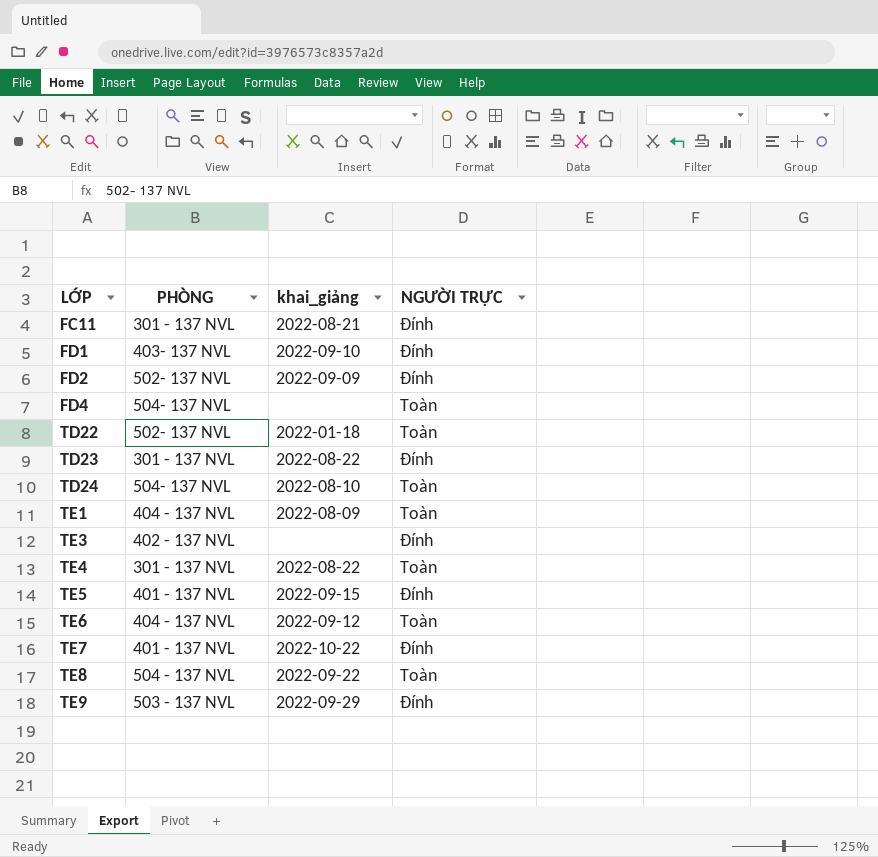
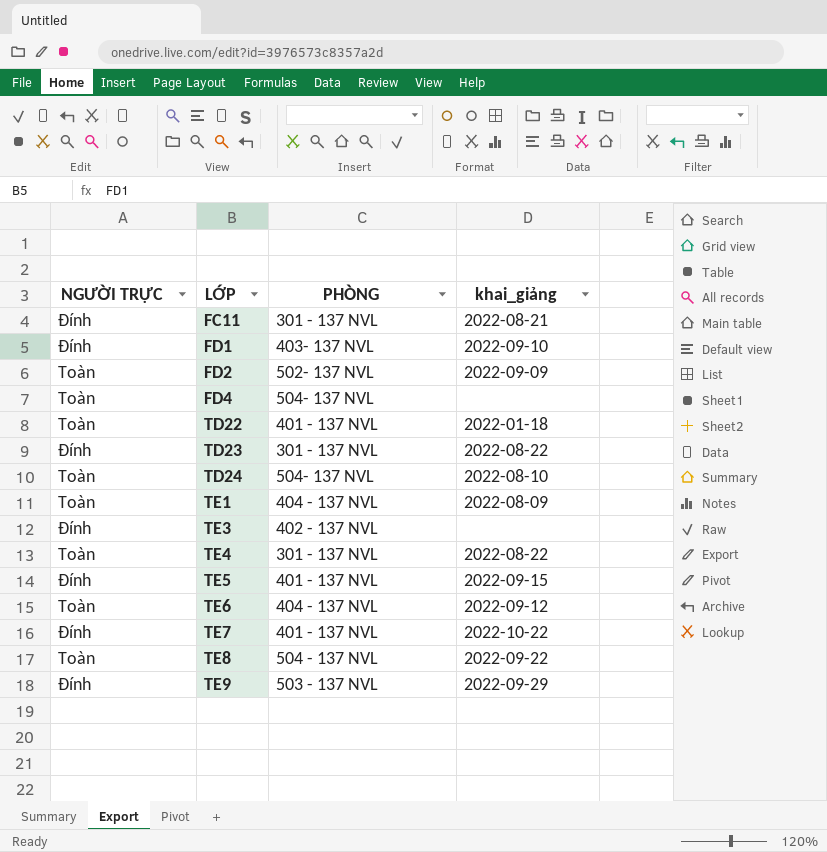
column NGƯỜI TRỰC | position: 4 -> 1
FD2 | NGƯỜI TRỰC: Đính -> Toàn
TD22 | PHÒNG: 502- 137 NVL -> 401 - 137 NVL

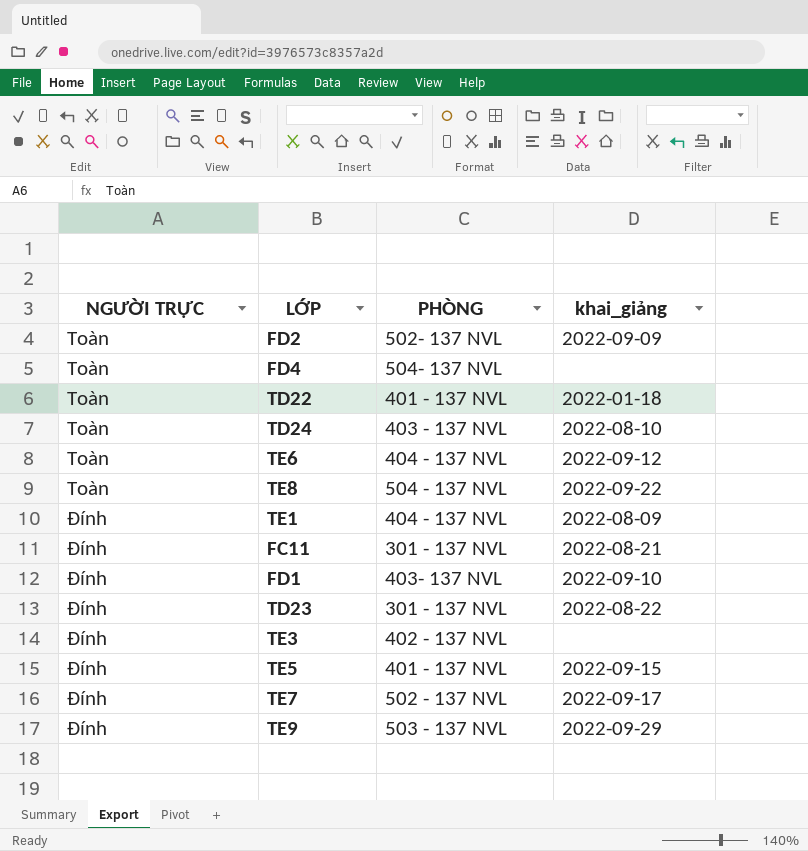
row order: LỚP ascending -> NGƯỜI TRỰC ascending
row TE4: Toàn | 301 - 137 NVL | 2022-08-22 -> none
TD24 | PHÒNG: 504- 137 NVL -> 403 - 137 NVL
TE1 | NGƯỜI TRỰC: Toàn -> Đính
TE7 | PHÒNG: 401 - 137 NVL -> 502 - 137 NVL
TE7 | khai_giảng: 2022-10-22 -> 2022-09-17

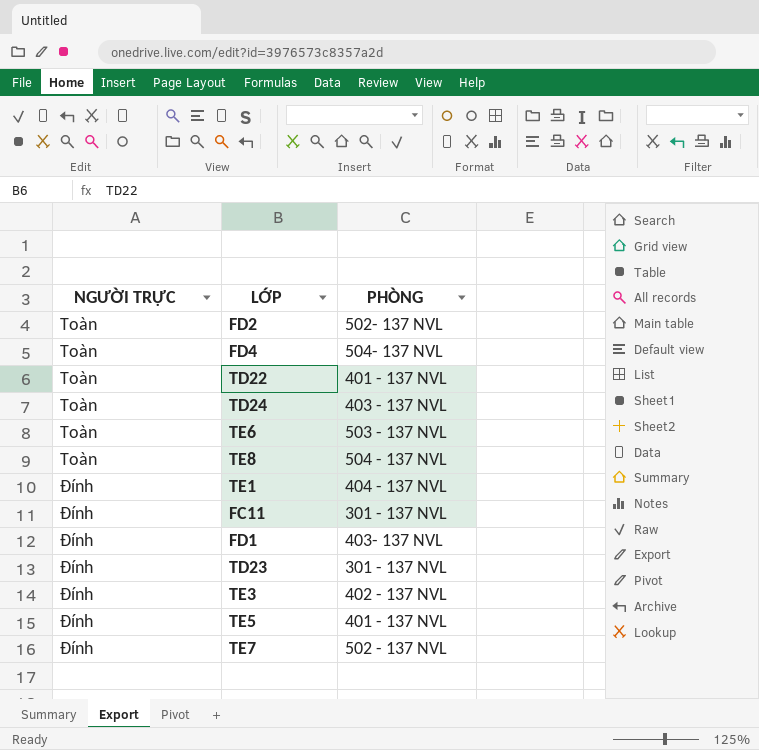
column khai_giảng | position: 4 -> none
row TE9: Đính | 503 - 137 NVL | 2022-09-29 -> none
TE6 | PHÒNG: 404 - 137 NVL -> 503 - 137 NVL

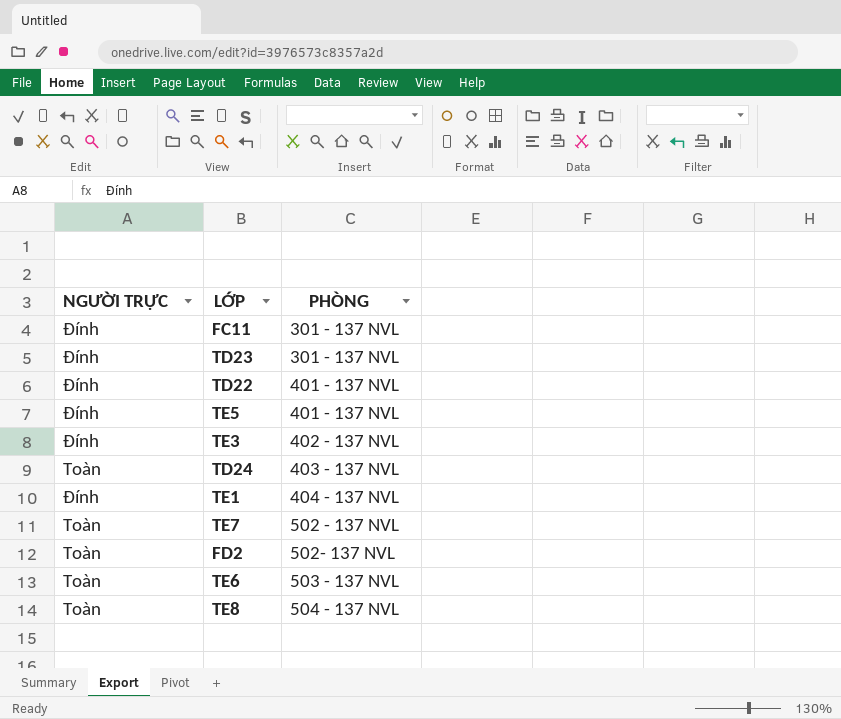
row order: NGƯỜI TRỰC ascending -> PHÒNG ascending
row FD4: Toàn | 504- 137 NVL -> none
row FD1: Đính | 403- 137 NVL -> none
TD22 | NGƯỜI TRỰC: Toàn -> Đính
TE7 | NGƯỜI TRỰC: Đính -> Toàn

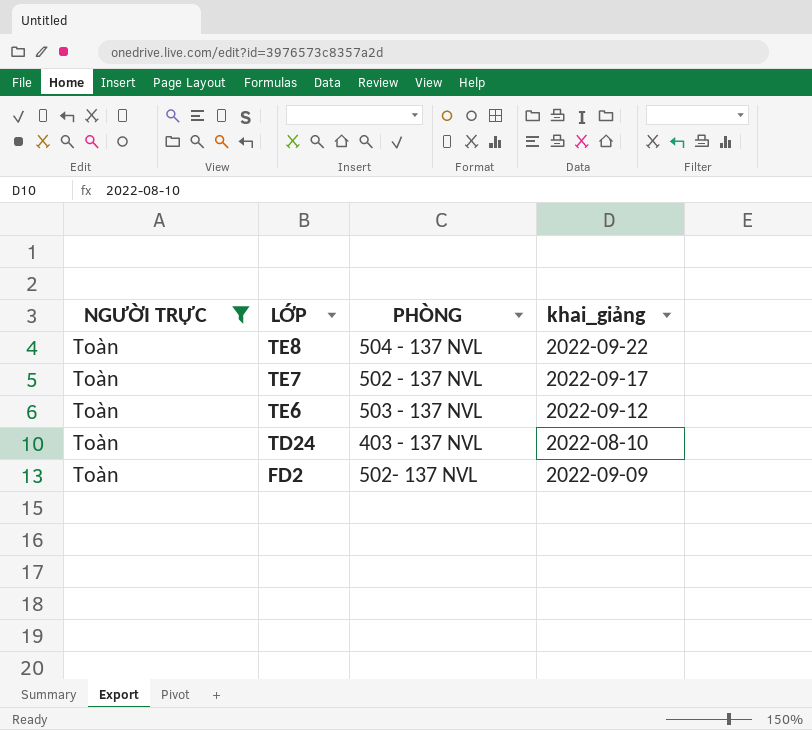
filter: none -> NGƯỜI TRỰC = Toàn
row order: PHÒNG ascending -> LỚP descending
column khai_giảng | position: none -> 4

